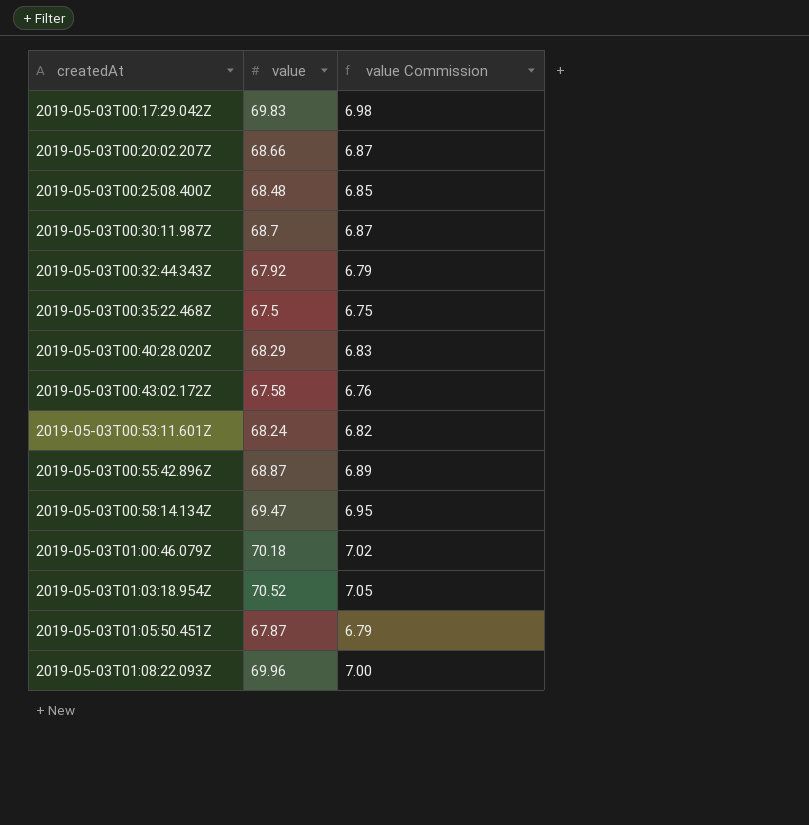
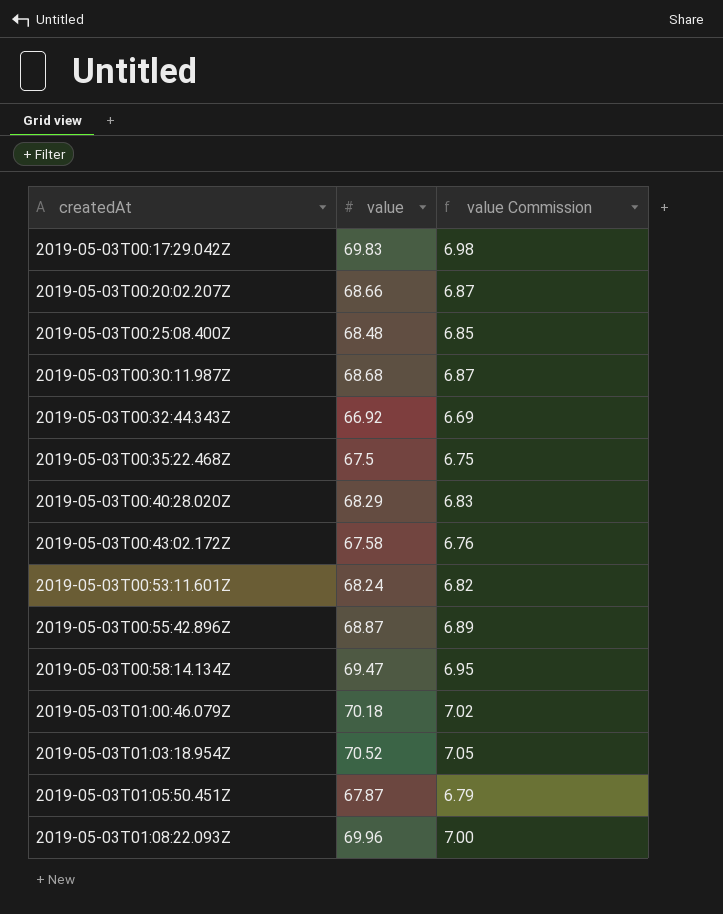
2019-05-03T00:30:11.987Z | value: 68.7 -> 68.68
2019-05-03T00:32:44.343Z | value: 67.92 -> 66.92
2019-05-03T00:32:44.343Z | value Commission: 6.79 -> 6.69

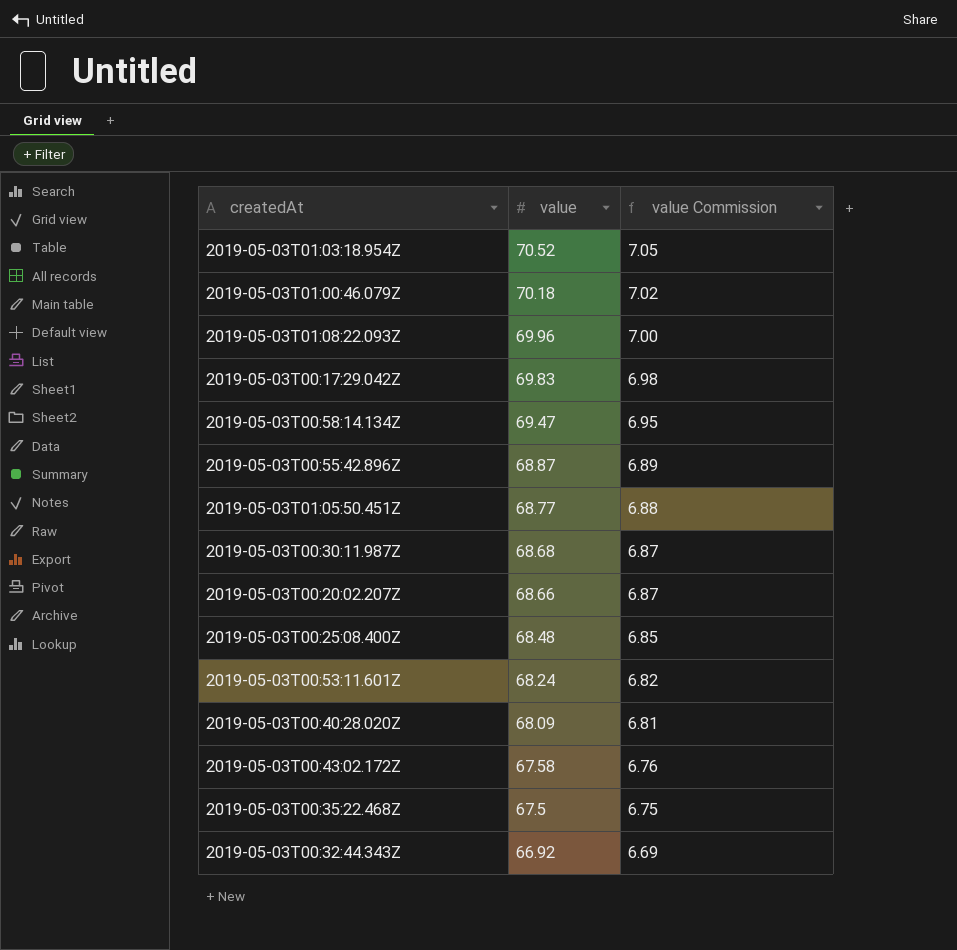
row order: createdAt ascending -> value descending
2019-05-03T01:05:50.451Z | value: 67.87 -> 68.77
2019-05-03T01:05:50.451Z | value Commission: 6.79 -> 6.88
2019-05-03T00:40:28.020Z | value: 68.29 -> 68.09
2019-05-03T00:40:28.020Z | value Commission: 6.83 -> 6.81

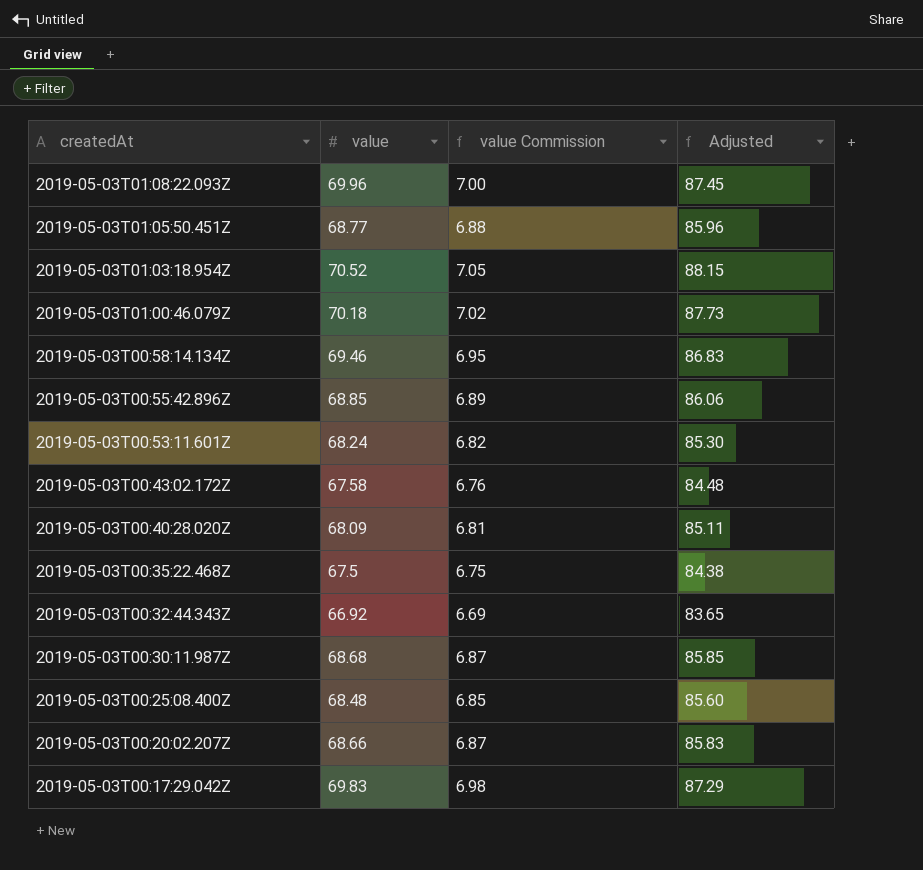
row order: value descending -> createdAt descending
column Adjusted | formula: none -> [value] * 1.25
2019-05-03T00:58:14.134Z | value: 69.47 -> 69.46
2019-05-03T00:55:42.896Z | value: 68.87 -> 68.85

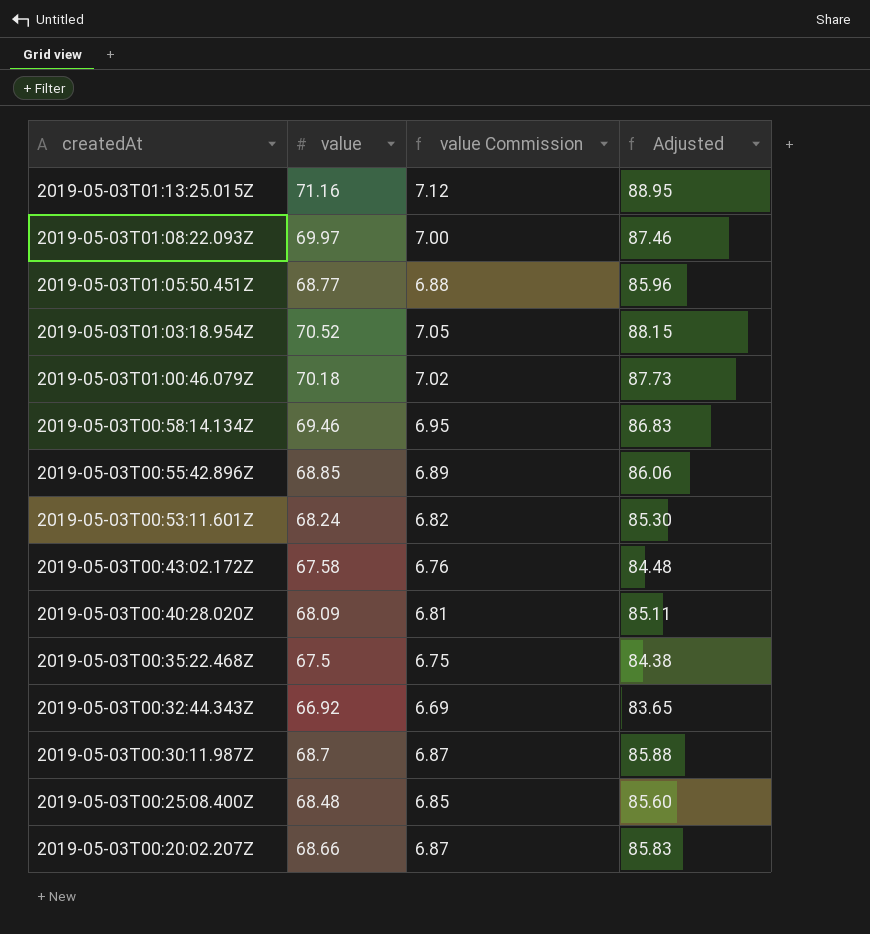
row 2019-05-03T00:17:29.042Z: 69.83 | 6.98 | 87.29 -> none
row 2019-05-03T01:13:25.015Z: none -> 71.16 | 7.12 | 88.95
2019-05-03T01:08:22.093Z | value: 69.96 -> 69.97
2019-05-03T01:08:22.093Z | Adjusted: 87.45 -> 87.46
2019-05-03T00:30:11.987Z | value: 68.68 -> 68.7
2019-05-03T00:30:11.987Z | Adjusted: 85.85 -> 85.88

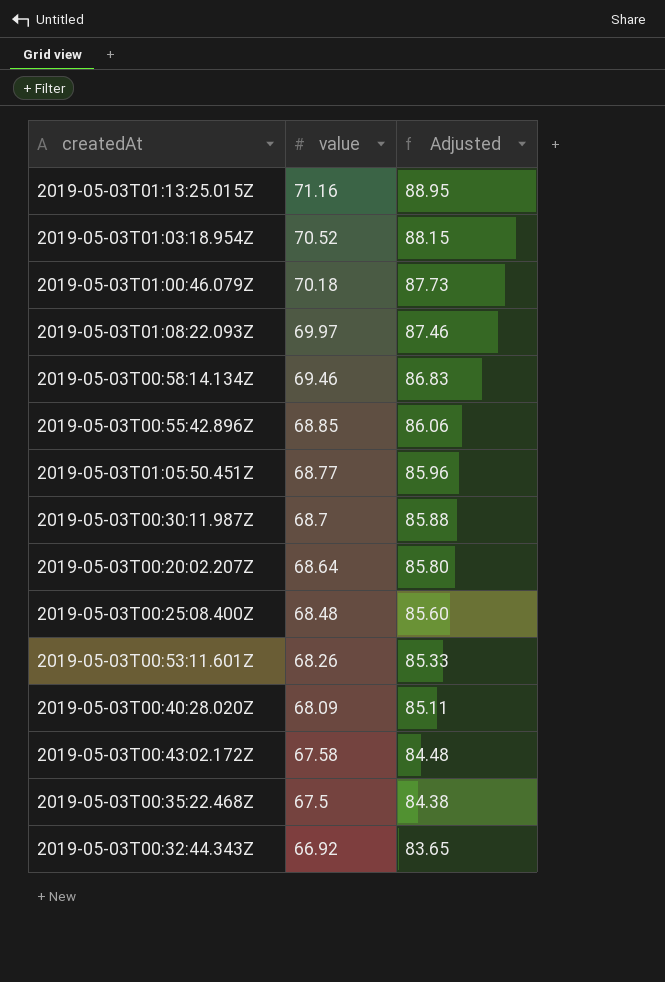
row order: createdAt descending -> value descending
column value Commission | formula: [value] * 0.1 -> none
2019-05-03T00:20:02.207Z | value: 68.66 -> 68.64
2019-05-03T00:20:02.207Z | Adjusted: 85.83 -> 85.80
2019-05-03T00:53:11.601Z | value: 68.24 -> 68.26
2019-05-03T00:53:11.601Z | Adjusted: 85.30 -> 85.33

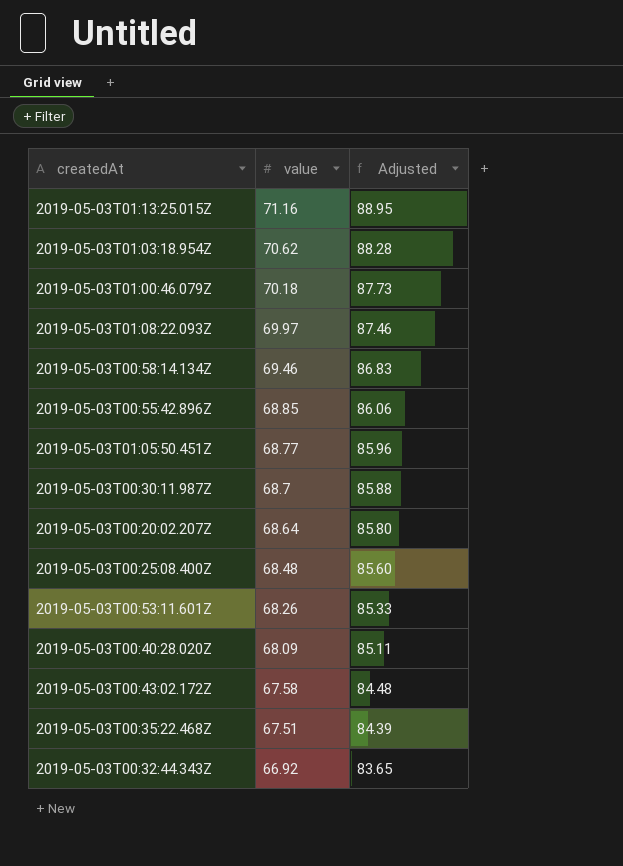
2019-05-03T01:03:18.954Z | value: 70.52 -> 70.62
2019-05-03T01:03:18.954Z | Adjusted: 88.15 -> 88.28
2019-05-03T00:35:22.468Z | value: 67.5 -> 67.51
2019-05-03T00:35:22.468Z | Adjusted: 84.38 -> 84.39

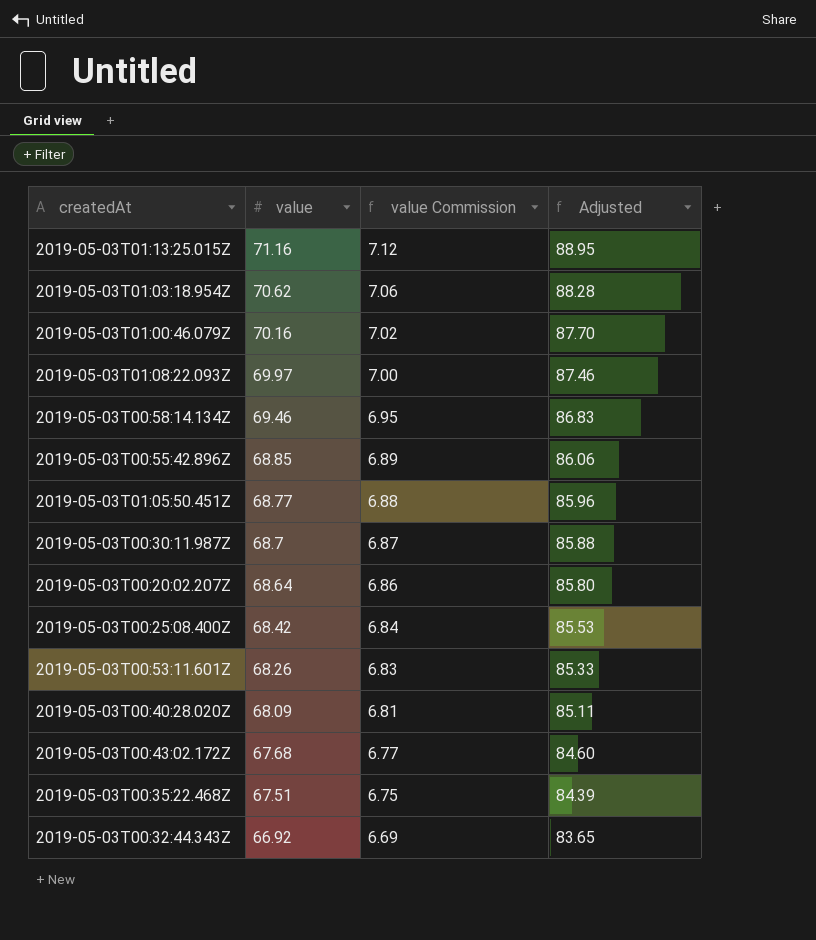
column value Commission | formula: none -> [value] * 0.1
2019-05-03T01:00:46.079Z | value: 70.18 -> 70.16
2019-05-03T01:00:46.079Z | Adjusted: 87.73 -> 87.70
2019-05-03T00:25:08.400Z | value: 68.48 -> 68.42
2019-05-03T00:25:08.400Z | Adjusted: 85.60 -> 85.53
2019-05-03T00:43:02.172Z | value: 67.58 -> 67.68
2019-05-03T00:43:02.172Z | Adjusted: 84.48 -> 84.60

